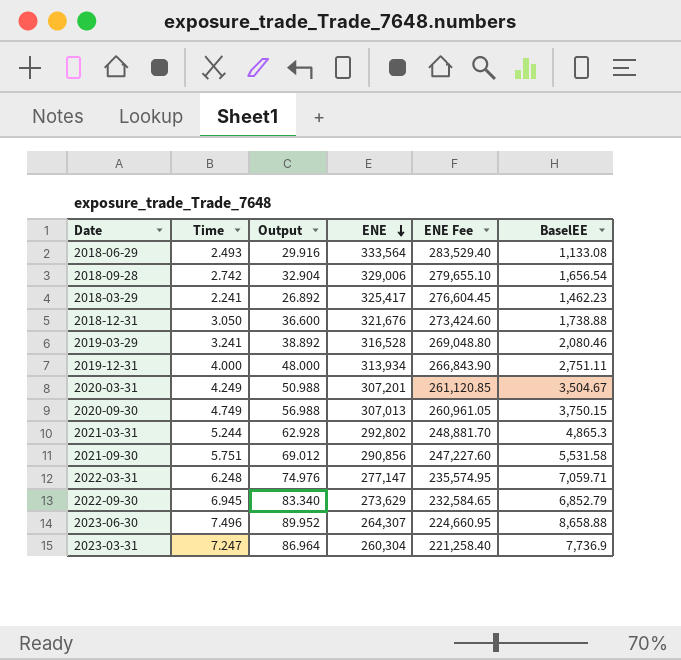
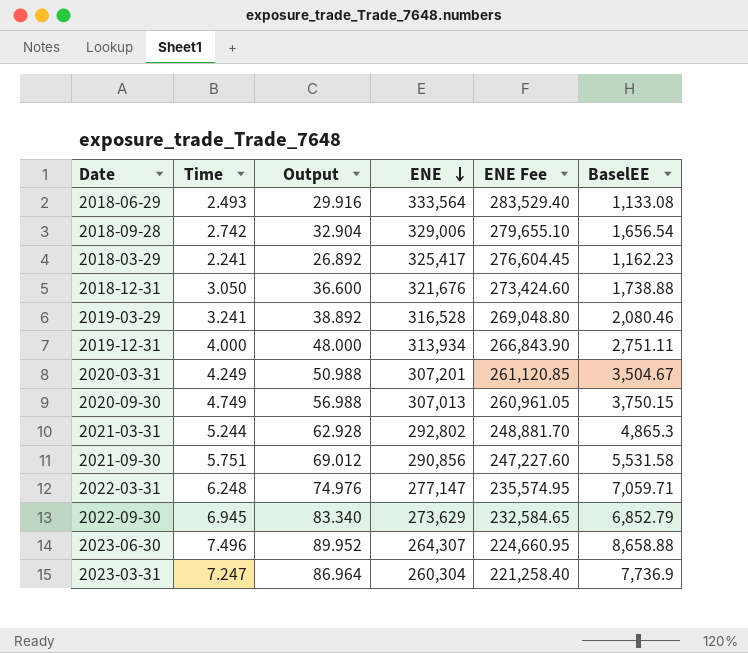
2018-03-29 | BaselEE: 1,462.23 -> 1,162.23

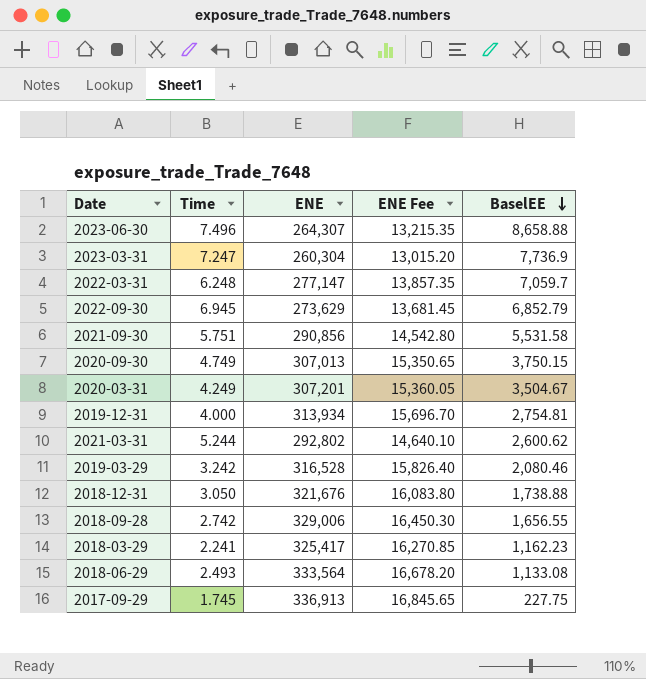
row order: ENE descending -> BaselEE descending
column Output | formula: [Time] * 12 -> none
column ENE Fee | formula: [ENE] * 0.85 -> [ENE] * 0.05
2022-03-31 | BaselEE: 7,059.71 -> 7,059.7
2019-12-31 | BaselEE: 2,751.11 -> 2,754.81
2021-03-31 | BaselEE: 4,865.3 -> 2,600.62
2019-03-29 | Time: 3.241 -> 3.242
2018-09-28 | BaselEE: 1,656.54 -> 1,656.55
row 2017-09-29: none -> 1.745 | 336,913 | 16,845.65 | 227.75

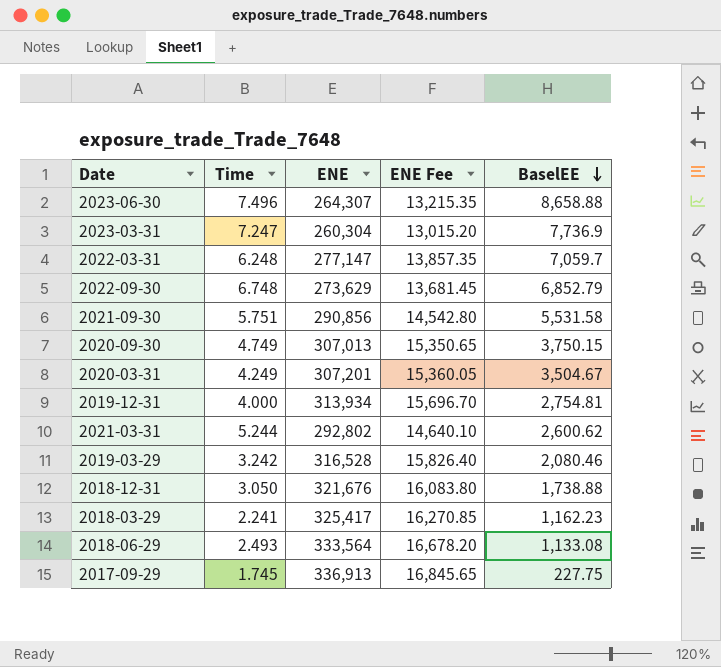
row 2018-09-28: 2.742 | 329,006 | 16,450.30 | 1,656.55 -> none
2022-09-30 | Time: 6.945 -> 6.748

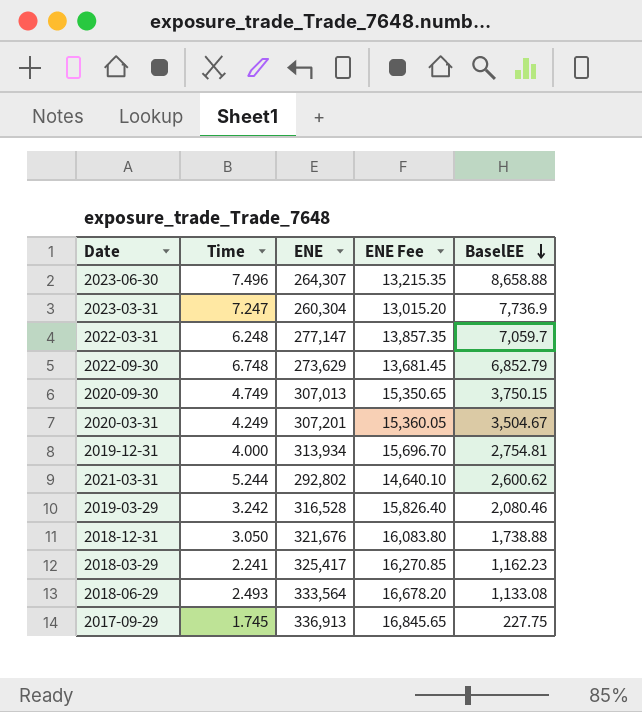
row 2021-09-30: 5.751 | 290,856 | 14,542.80 | 5,531.58 -> none

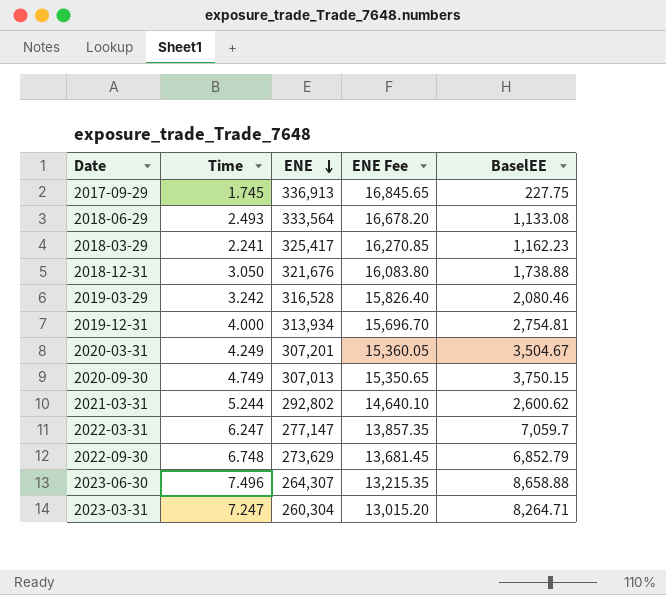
row order: BaselEE descending -> ENE descending
2022-03-31 | Time: 6.248 -> 6.247
2023-03-31 | BaselEE: 7,736.9 -> 8,264.71

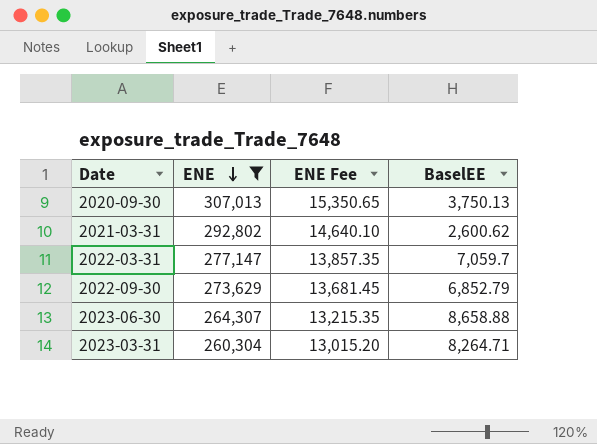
filter: none -> ENE <= 307,013
column Time | position: 2 -> none
2020-09-30 | BaselEE: 3,750.15 -> 3,750.13

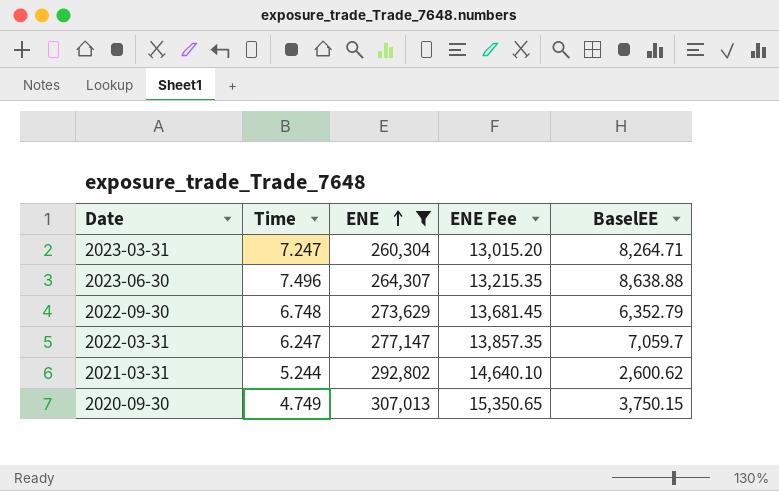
row order: ENE descending -> ENE ascending
column Time | position: none -> 2
2023-06-30 | BaselEE: 8,658.88 -> 8,638.88
2022-09-30 | BaselEE: 6,852.79 -> 6,352.79
2020-09-30 | BaselEE: 3,750.13 -> 3,750.15

